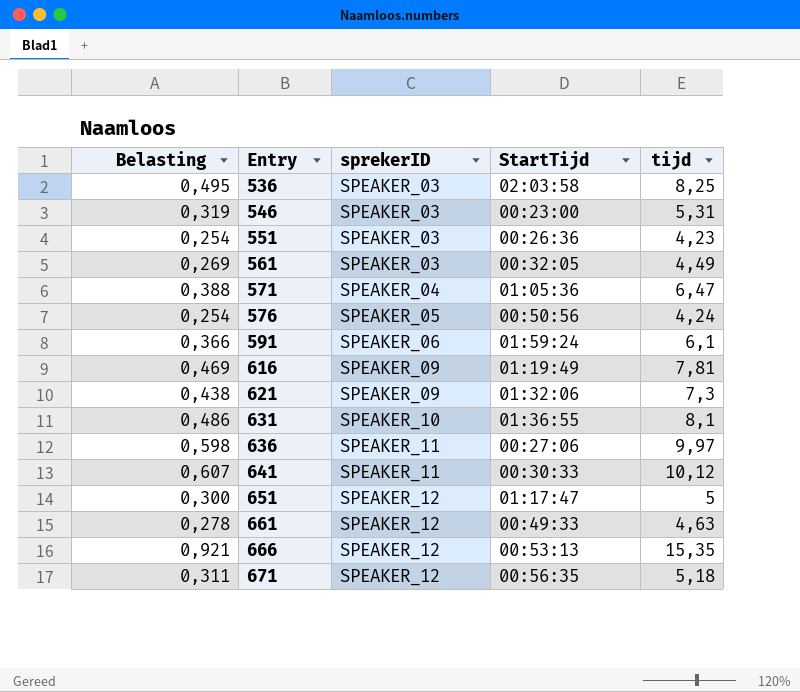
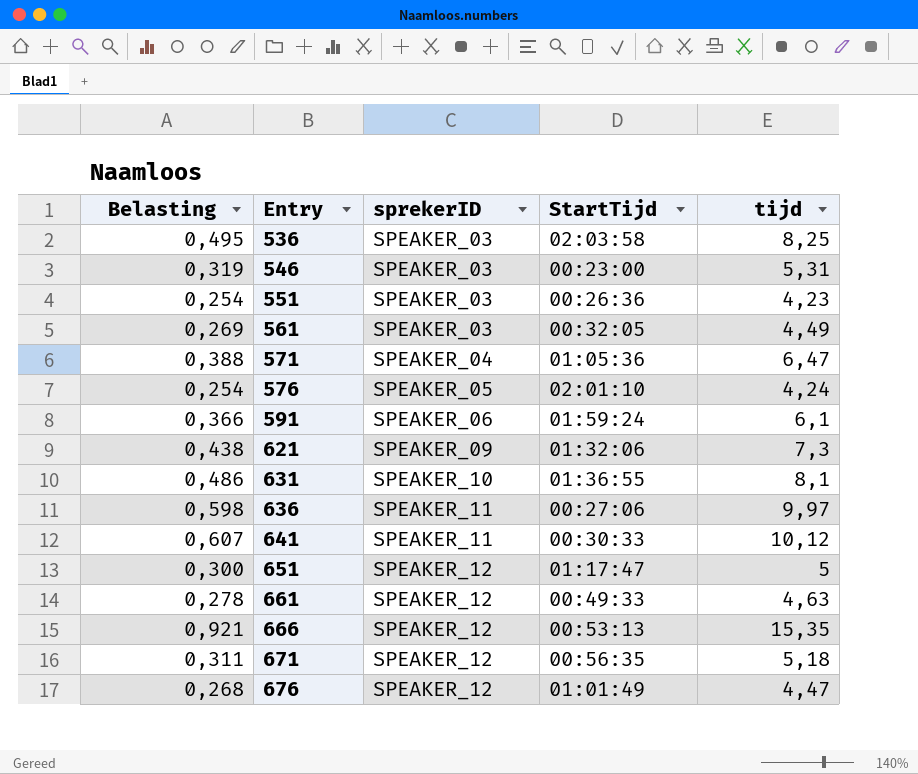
row 616: 0,469 | SPEAKER_09 | 01:19:49 | 7,81 -> none
576 | StartTijd: 00:50:56 -> 02:01:10
row 676: none -> 0,268 | SPEAKER_12 | 01:01:49 | 4,47

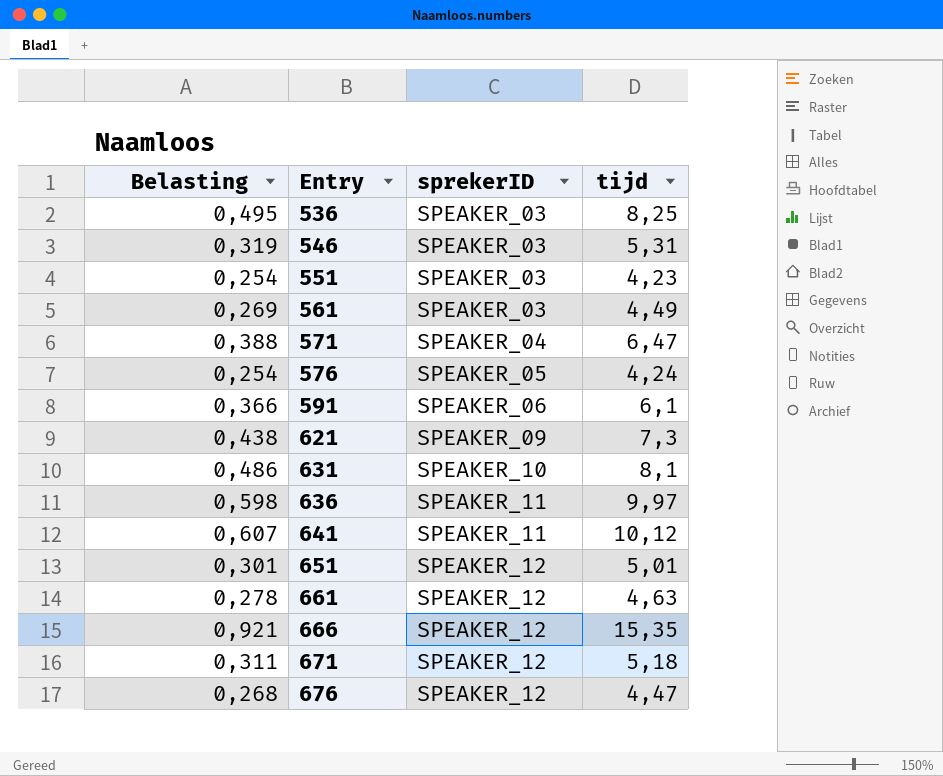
column StartTijd | position: 4 -> none
651 | Belasting: 0,300 -> 0,301
651 | tijd: 5 -> 5,01

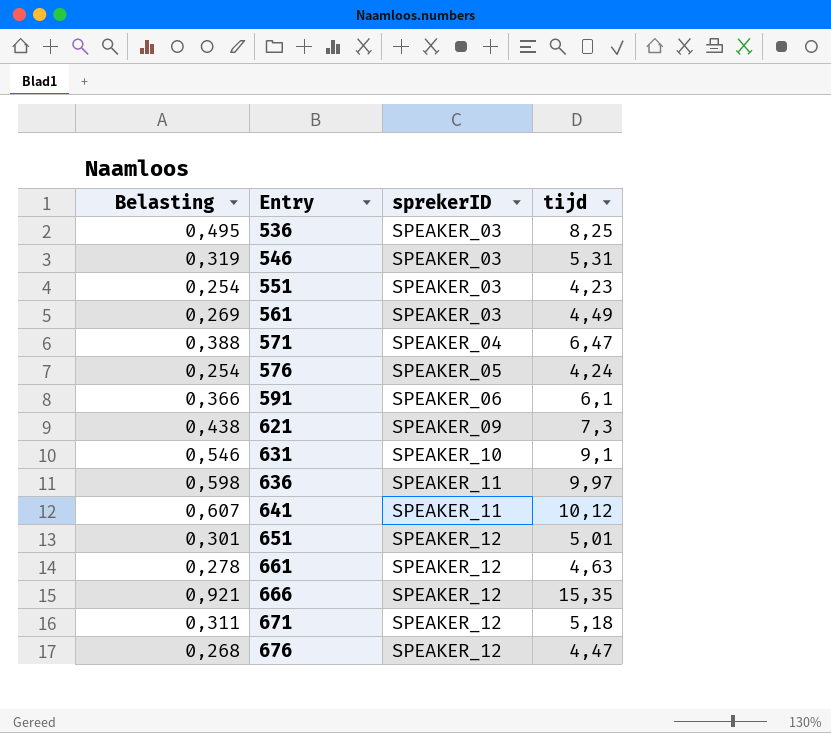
631 | Belasting: 0,486 -> 0,546
631 | tijd: 8,1 -> 9,1

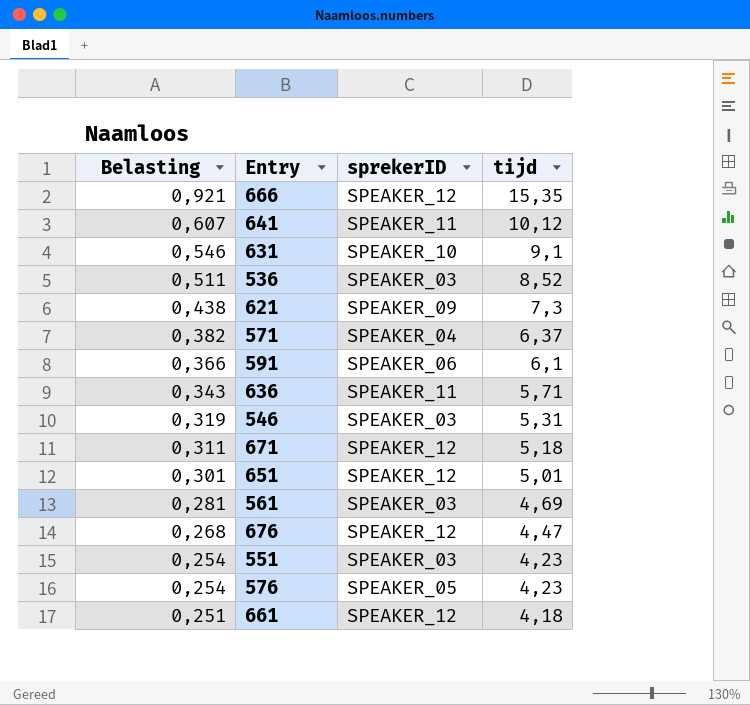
row order: Entry ascending -> Belasting descending
536 | Belasting: 0,495 -> 0,511
536 | tijd: 8,25 -> 8,52
571 | Belasting: 0,388 -> 0,382
571 | tijd: 6,47 -> 6,37
636 | Belasting: 0,598 -> 0,343
636 | tijd: 9,97 -> 5,71
561 | Belasting: 0,269 -> 0,281
561 | tijd: 4,49 -> 4,69
576 | tijd: 4,24 -> 4,23
661 | Belasting: 0,278 -> 0,251
661 | tijd: 4,63 -> 4,18

